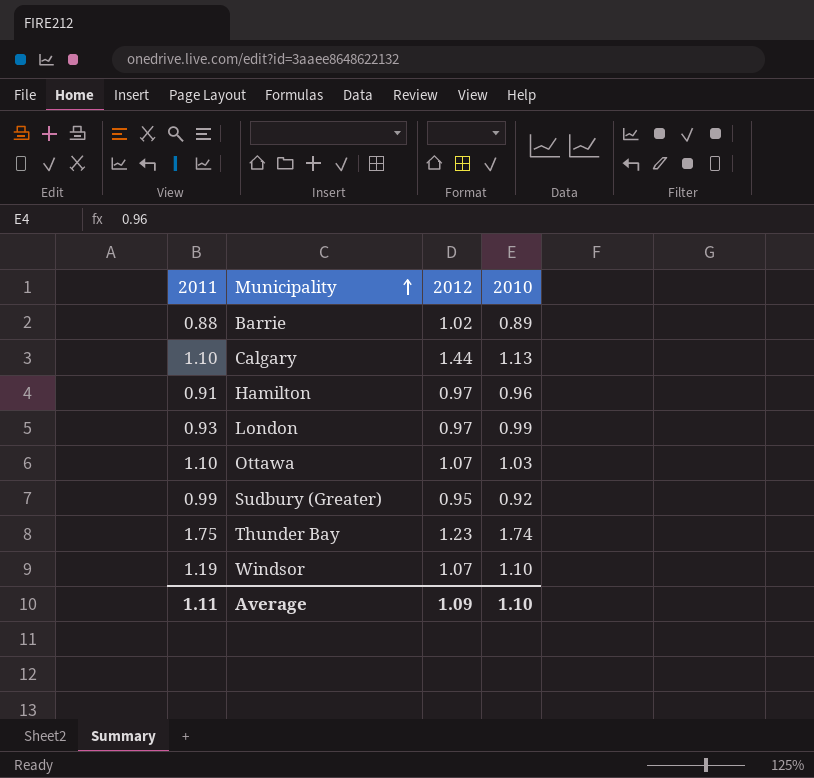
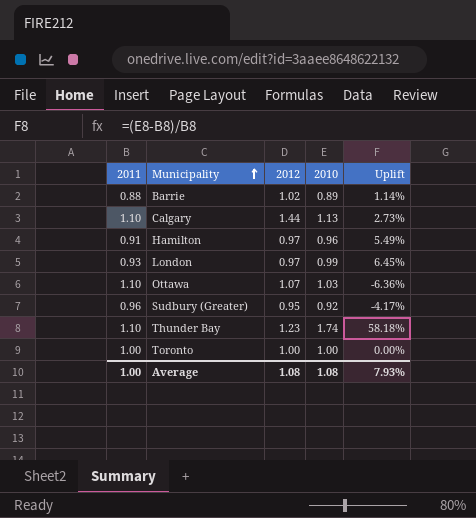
column Uplift | formula: none -> ([2010] - [2011]) / [2011]
row Windsor: 1.19 | 1.07 | 1.10 -> none
Sudbury (Greater) | 2011: 0.99 -> 0.96
Thunder Bay | 2011: 1.75 -> 1.10
row Toronto: none -> 1.00 | 1.00 | 1.00 | 0.00%
Average | 2011: 1.11 -> 1.00
Average | 2012: 1.09 -> 1.08
Average | 2010: 1.10 -> 1.08

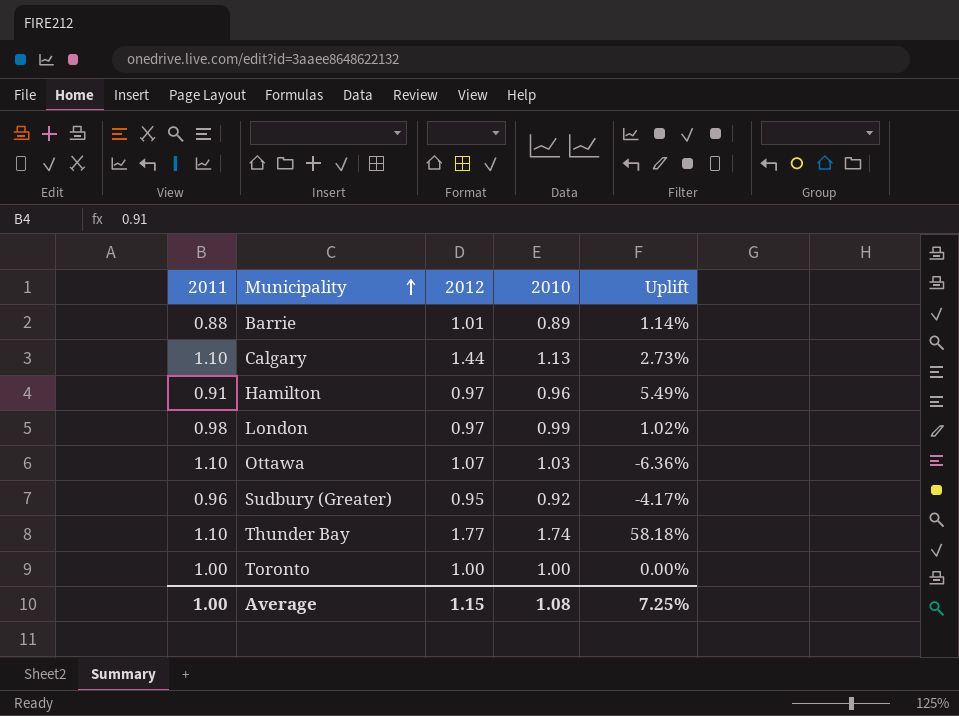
Barrie | 2012: 1.02 -> 1.01
London | 2011: 0.93 -> 0.98
London | Uplift: 6.45% -> 1.02%
Thunder Bay | 2012: 1.23 -> 1.77
Average | 2012: 1.08 -> 1.15
Average | Uplift: 7.93% -> 7.25%

